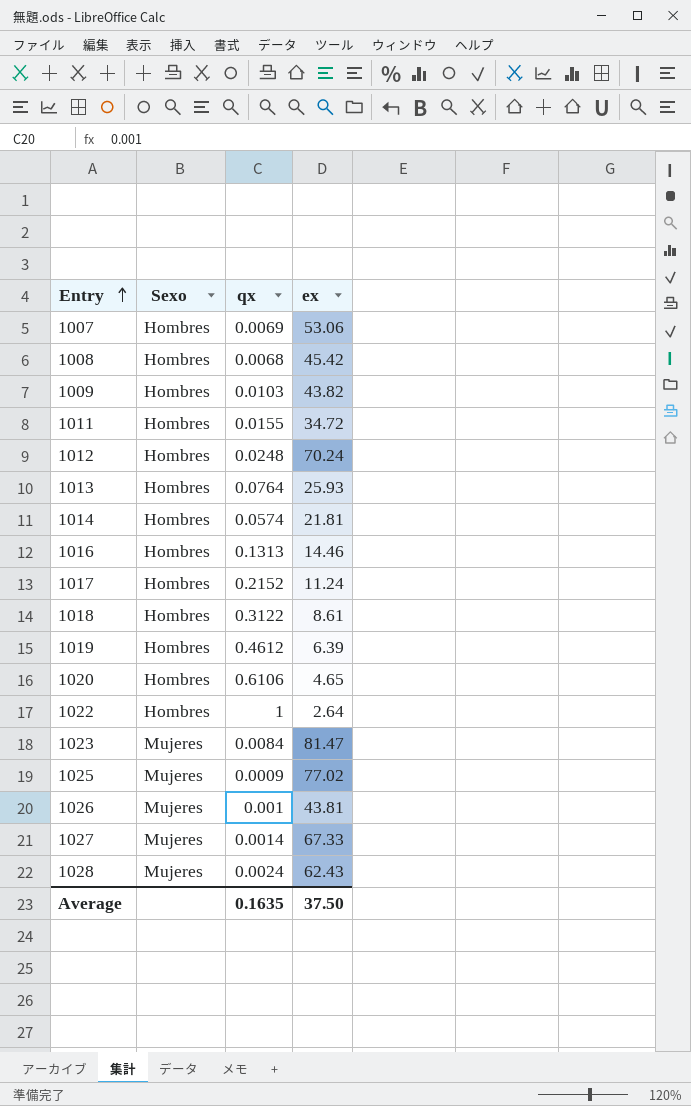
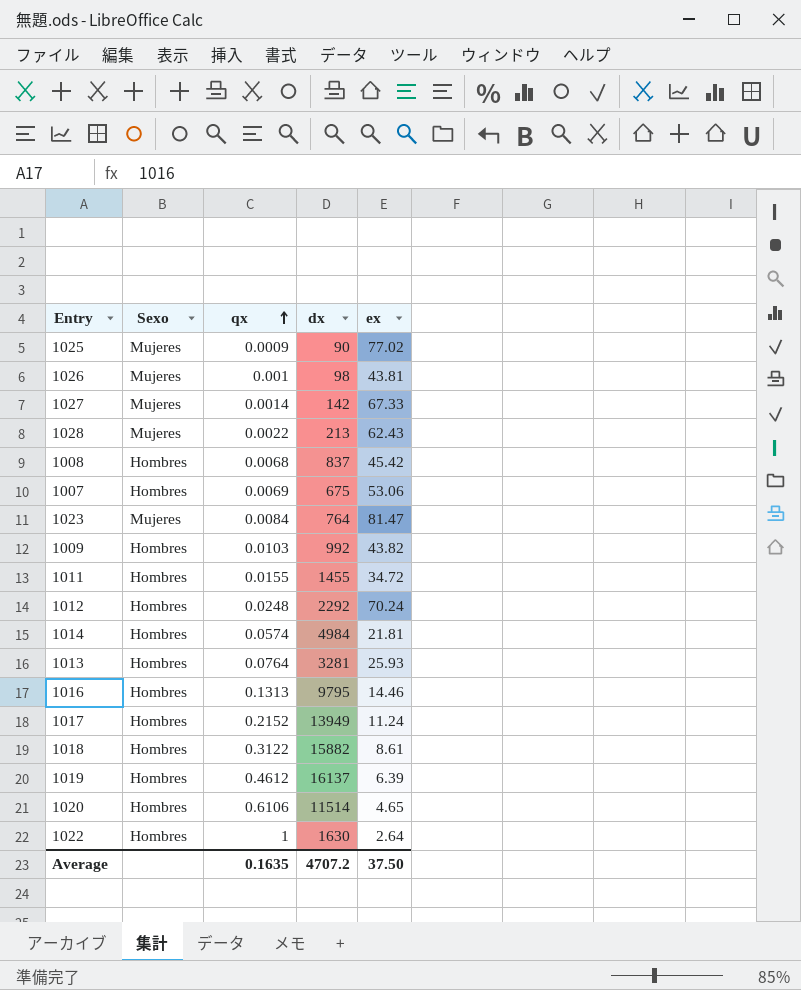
row order: Entry ascending -> qx ascending
column dx | position: none -> 4
1028 | qx: 0.0024 -> 0.0022

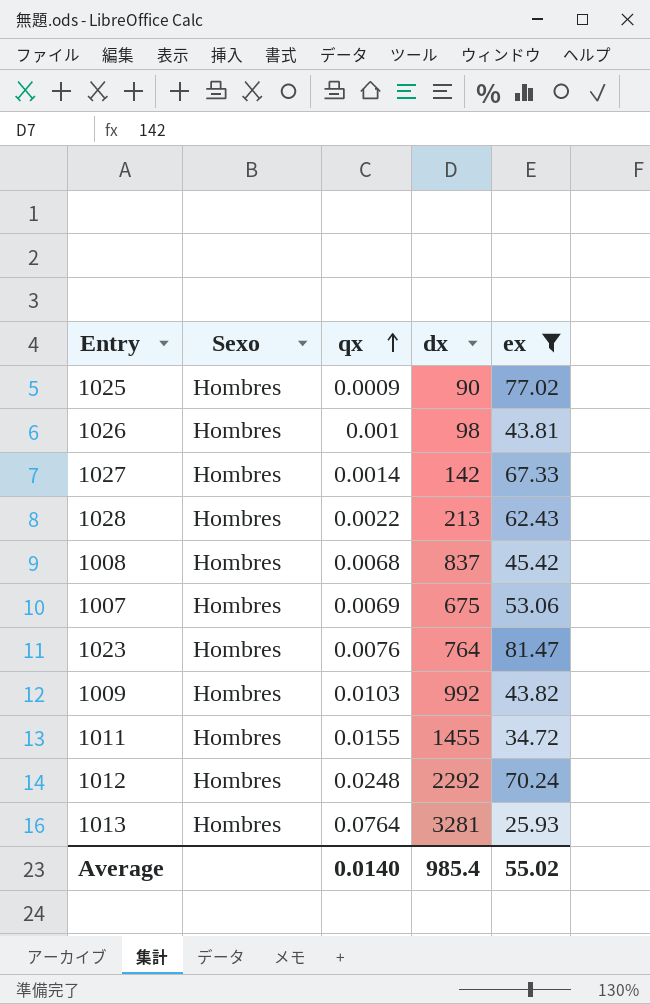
filter: none -> ex >= 25.93
1025 | Sexo: Mujeres -> Hombres
1026 | Sexo: Mujeres -> Hombres
1027 | Sexo: Mujeres -> Hombres
1028 | Sexo: Mujeres -> Hombres
1023 | Sexo: Mujeres -> Hombres
1023 | qx: 0.0084 -> 0.0076
Average | qx: 0.1635 -> 0.0140
Average | dx: 4707.2 -> 985.4
Average | ex: 37.50 -> 55.02

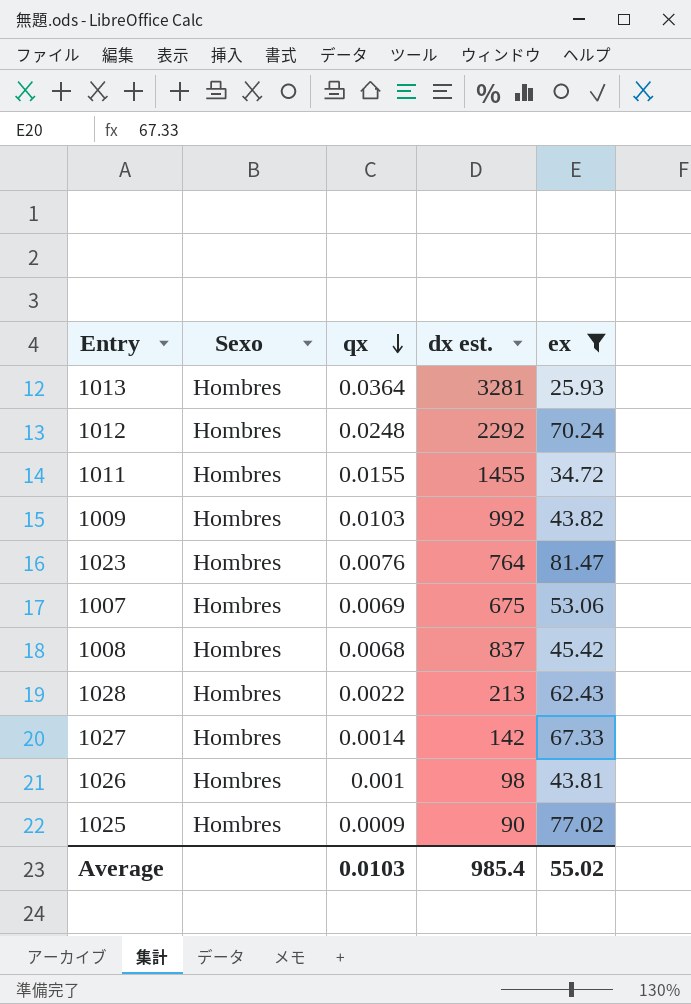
row order: qx ascending -> qx descending
column name: dx -> dx est.
1013 | qx: 0.0764 -> 0.0364
Average | qx: 0.0140 -> 0.0103

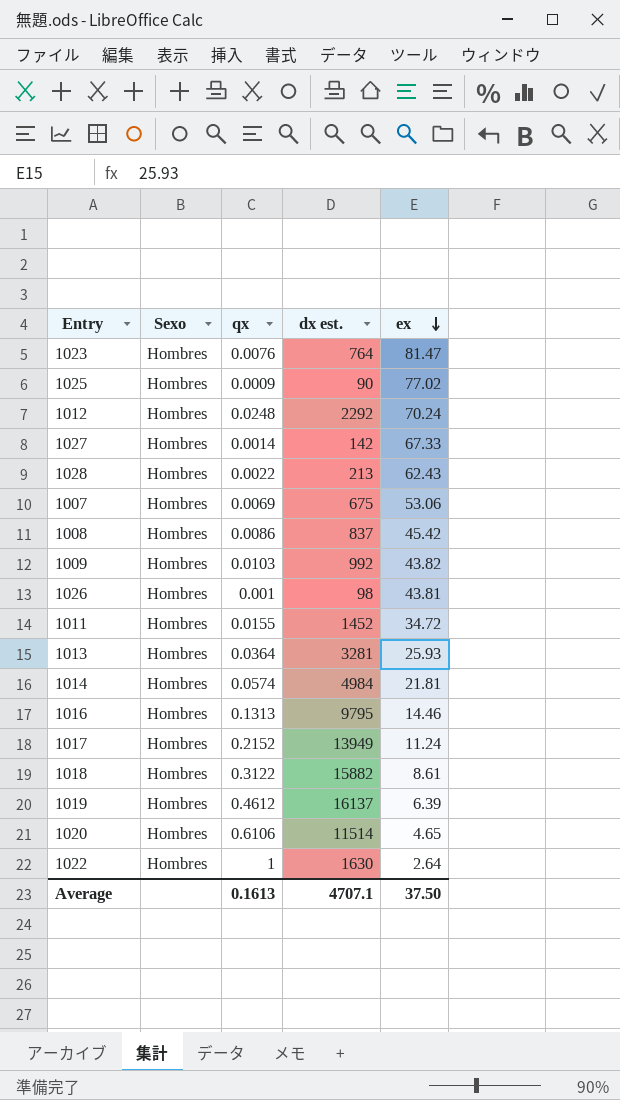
filter: ex >= 25.93 -> none
row order: qx descending -> ex descending
1008 | qx: 0.0068 -> 0.0086
1011 | dx est.: 1455 -> 1452
Average | qx: 0.0103 -> 0.1613
Average | dx est.: 985.4 -> 4707.1
Average | ex: 55.02 -> 37.50

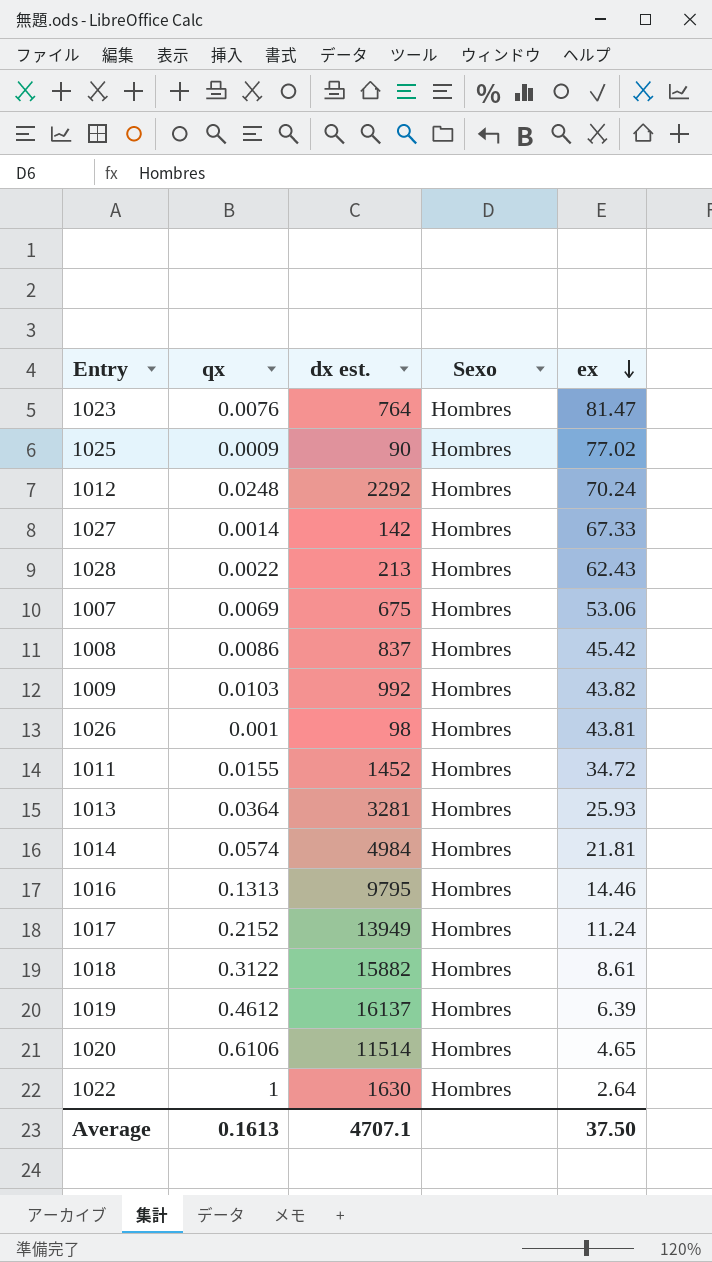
column Sexo | position: 2 -> 4

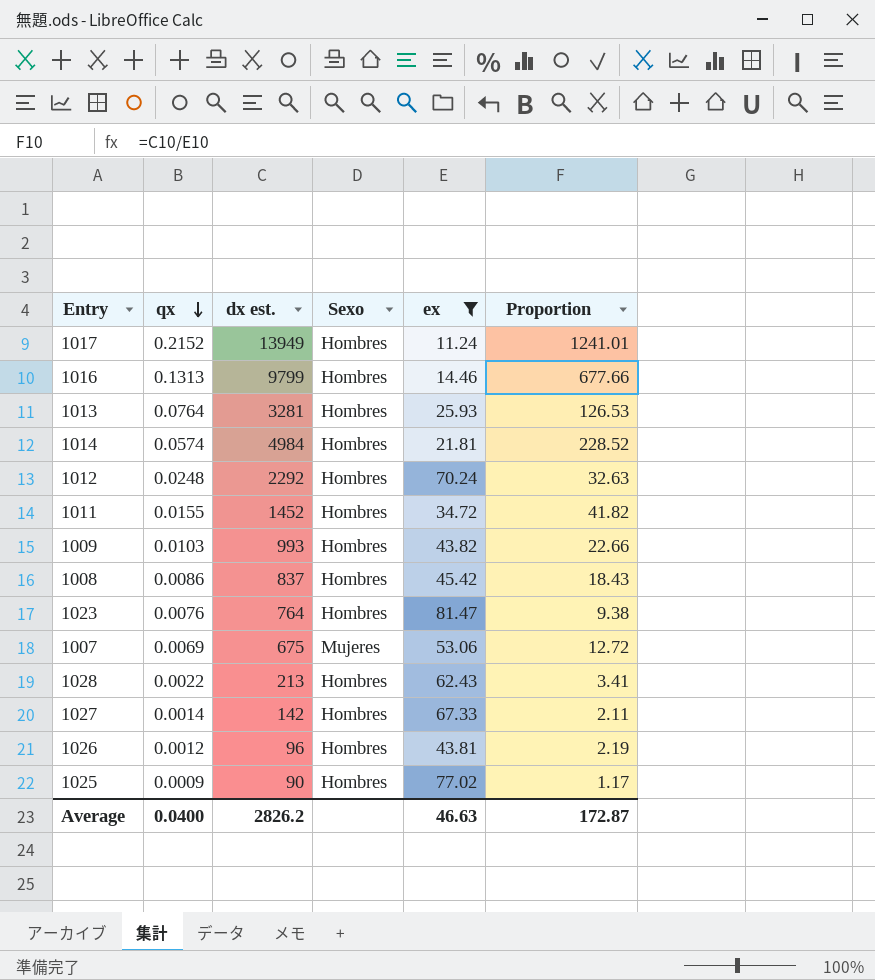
filter: none -> ex >= 11.24
row order: ex descending -> qx descending
column Proportion | formula: none -> [dx est.] / [ex]
1016 | dx est.: 9795 -> 9799
1013 | qx: 0.0364 -> 0.0764
1009 | dx est.: 992 -> 993
1007 | Sexo: Hombres -> Mujeres
1026 | qx: 0.001 -> 0.0012
1026 | dx est.: 98 -> 96
Average | qx: 0.1613 -> 0.0400
Average | dx est.: 4707.1 -> 2826.2
Average | ex: 37.50 -> 46.63

